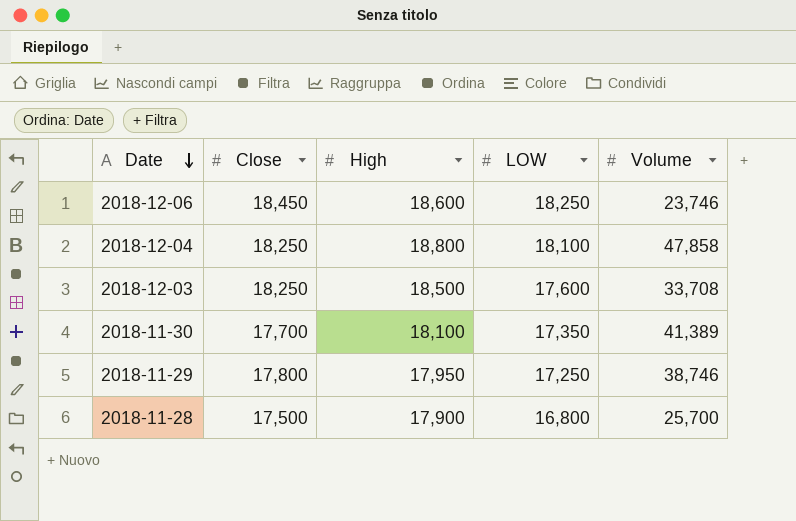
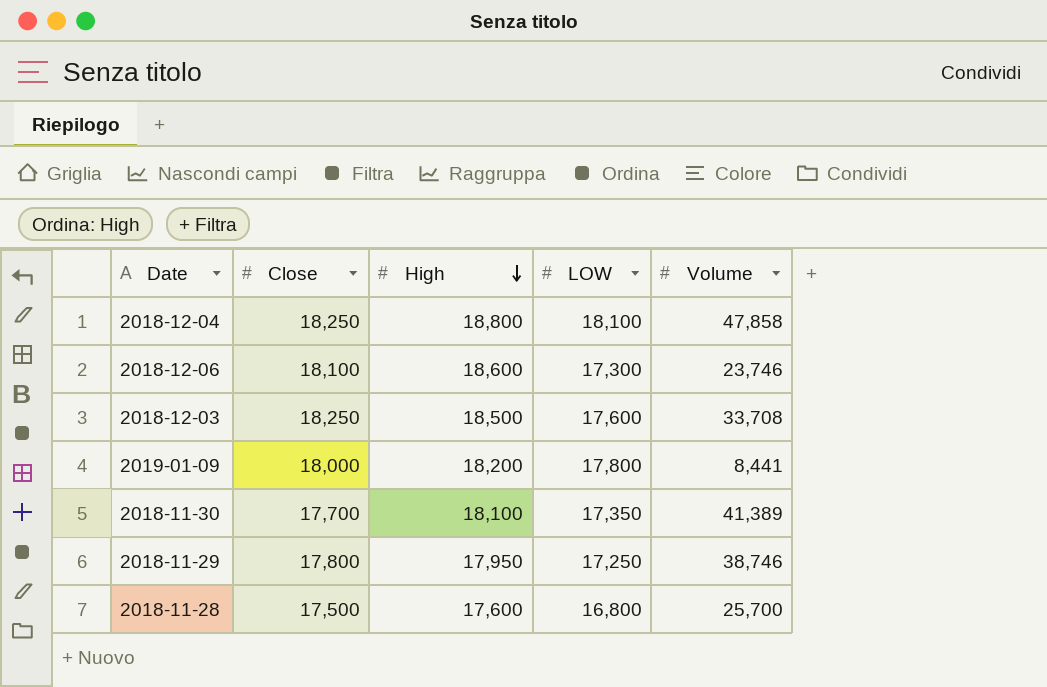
row order: Date descending -> High descending
2018-12-06 | Close: 18,450 -> 18,100
2018-12-06 | LOW: 18,250 -> 17,300
row 2019-01-09: none -> 18,000 | 18,200 | 17,800 | 8,441
2018-11-28 | High: 17,900 -> 17,600

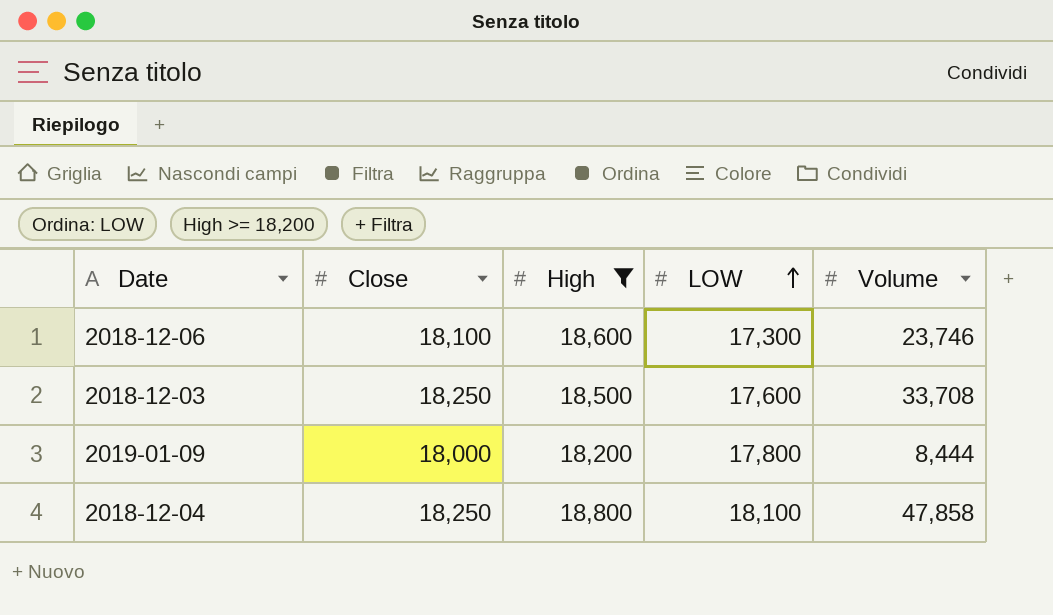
filter: none -> High >= 18,200
row order: High descending -> LOW ascending
2019-01-09 | Volume: 8,441 -> 8,444

